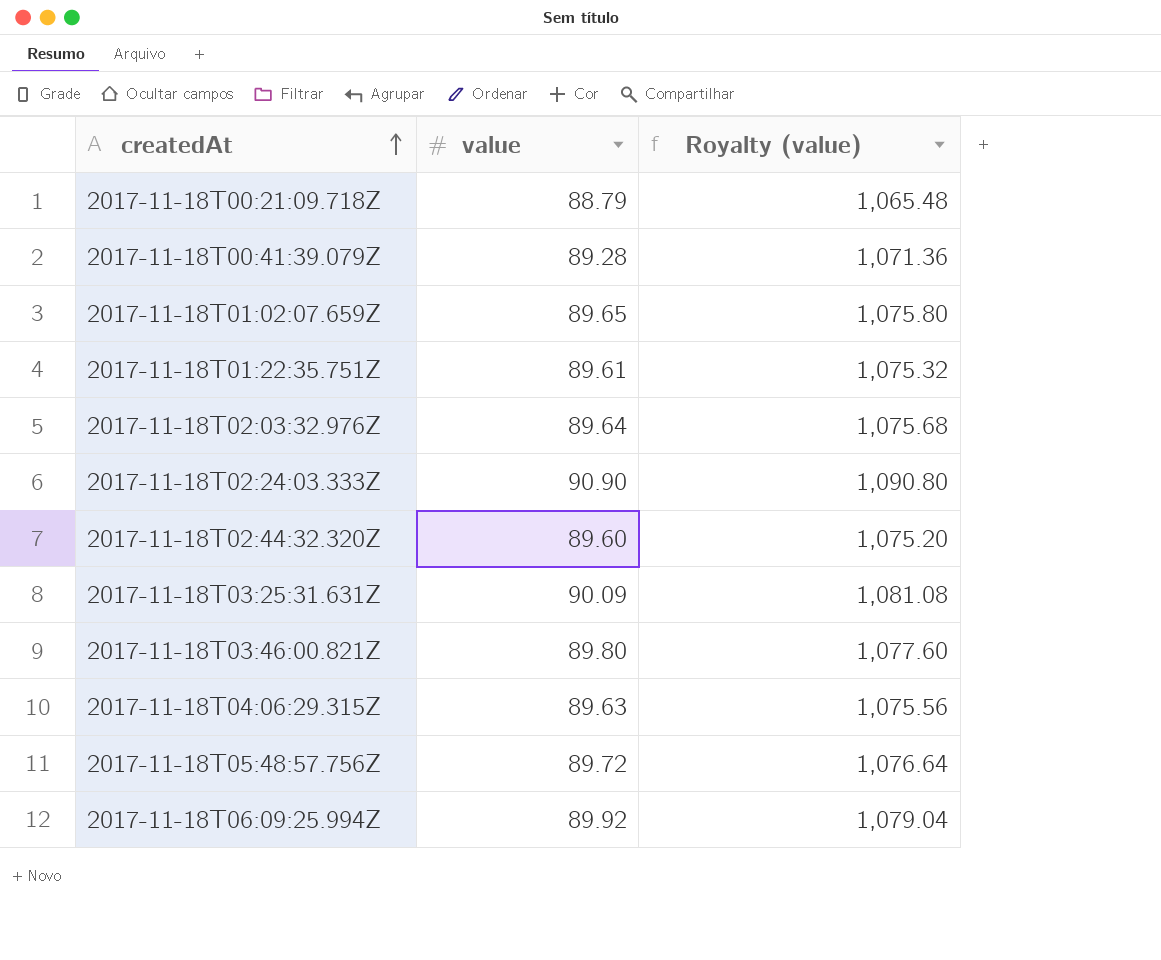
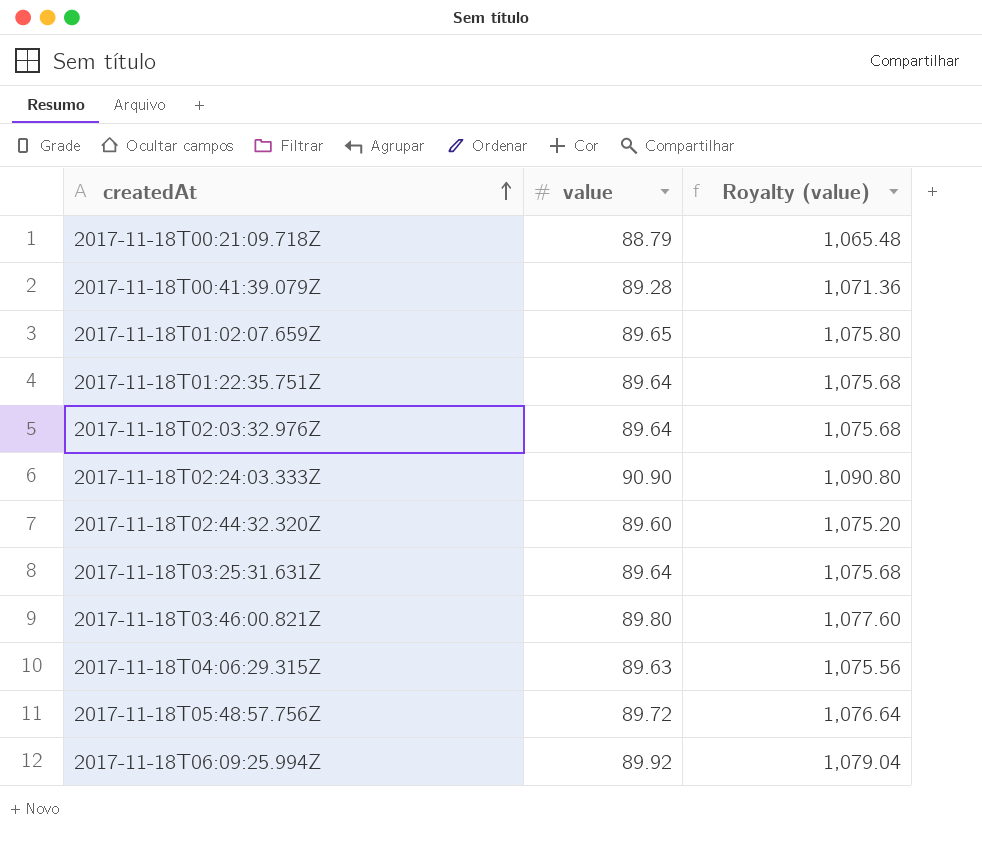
2017-11-18T01:22:35.751Z | value: 89.61 -> 89.64
2017-11-18T01:22:35.751Z | Royalty (value): 1,075.32 -> 1,075.68
2017-11-18T03:25:31.631Z | value: 90.09 -> 89.64
2017-11-18T03:25:31.631Z | Royalty (value): 1,081.08 -> 1,075.68

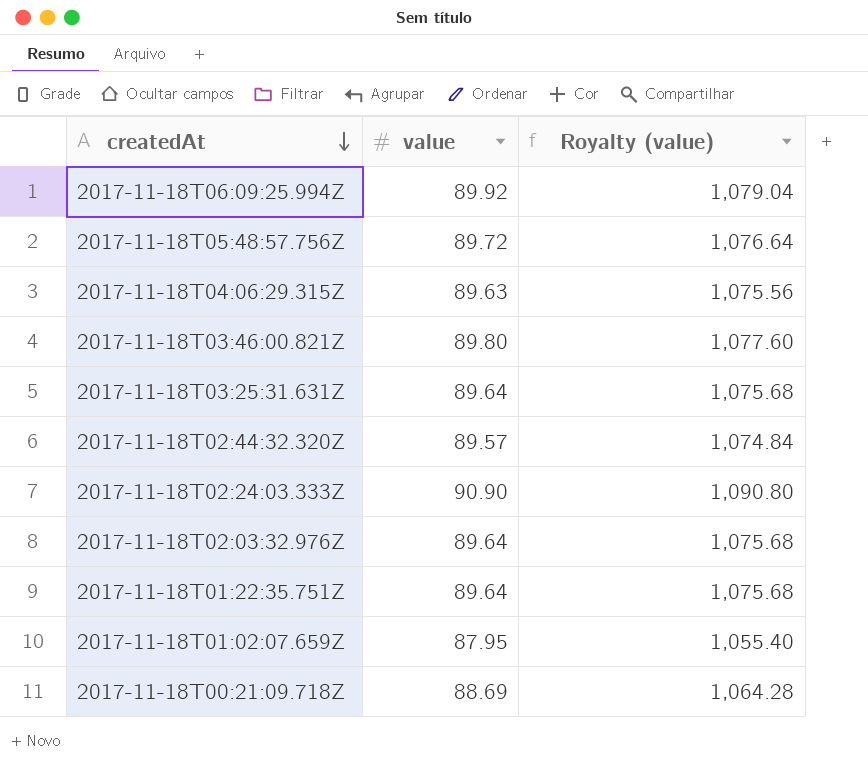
row order: createdAt ascending -> createdAt descending
row 2017-11-18T00:41:39.079Z: 89.28 | 1,071.36 -> none
2017-11-18T02:44:32.320Z | value: 89.60 -> 89.57
2017-11-18T02:44:32.320Z | Royalty (value): 1,075.20 -> 1,074.84
2017-11-18T01:02:07.659Z | value: 89.65 -> 87.95
2017-11-18T01:02:07.659Z | Royalty (value): 1,075.80 -> 1,055.40
2017-11-18T00:21:09.718Z | value: 88.79 -> 88.69
2017-11-18T00:21:09.718Z | Royalty (value): 1,065.48 -> 1,064.28

